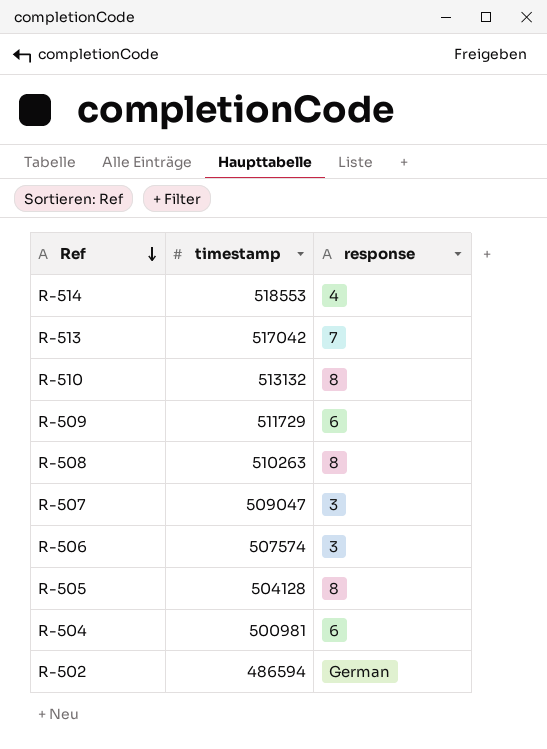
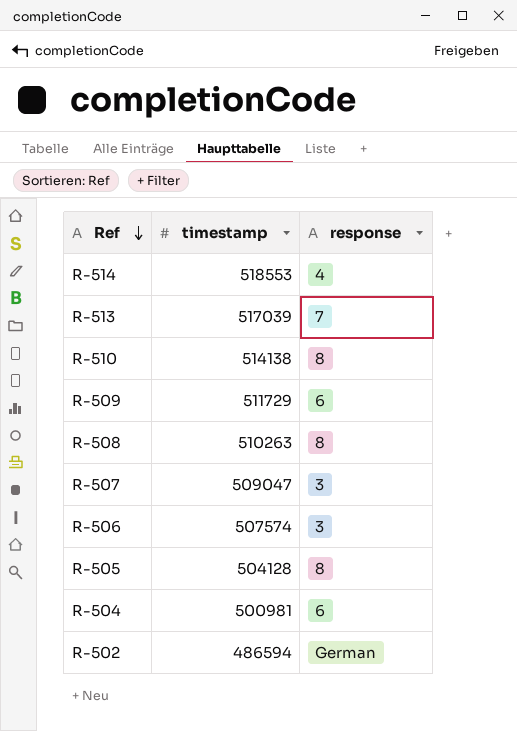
R-513 | timestamp: 517042 -> 517039
R-510 | timestamp: 513132 -> 514138

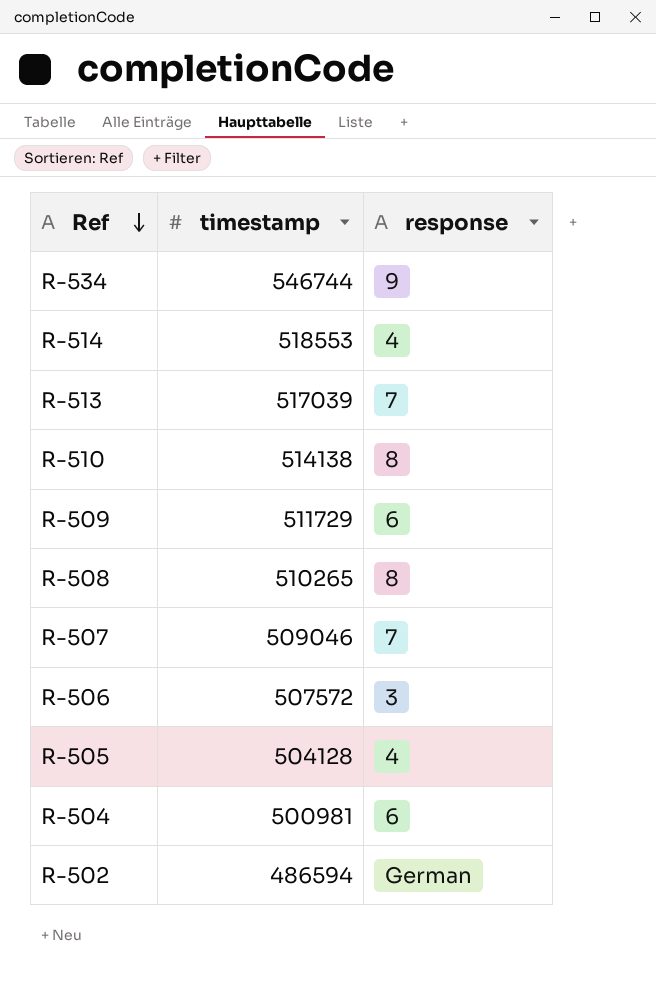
row R-534: none -> 546744 | 9
R-508 | timestamp: 510263 -> 510265
R-507 | timestamp: 509047 -> 509046
R-507 | response: 3 -> 7
R-506 | timestamp: 507574 -> 507572
R-505 | response: 8 -> 4

